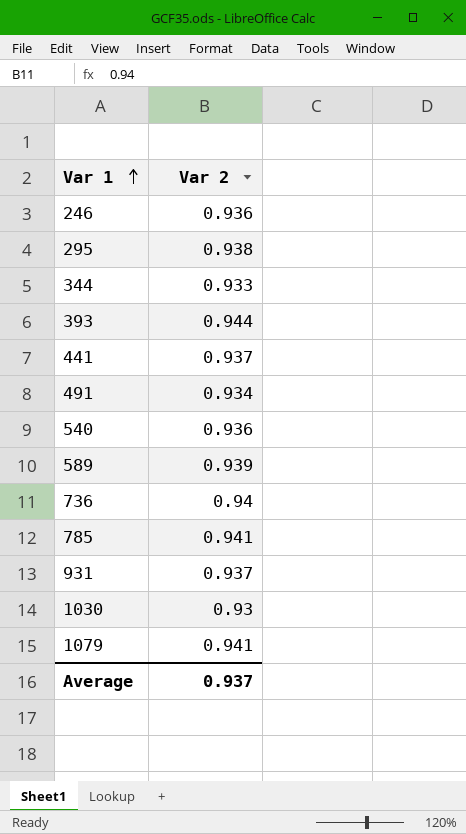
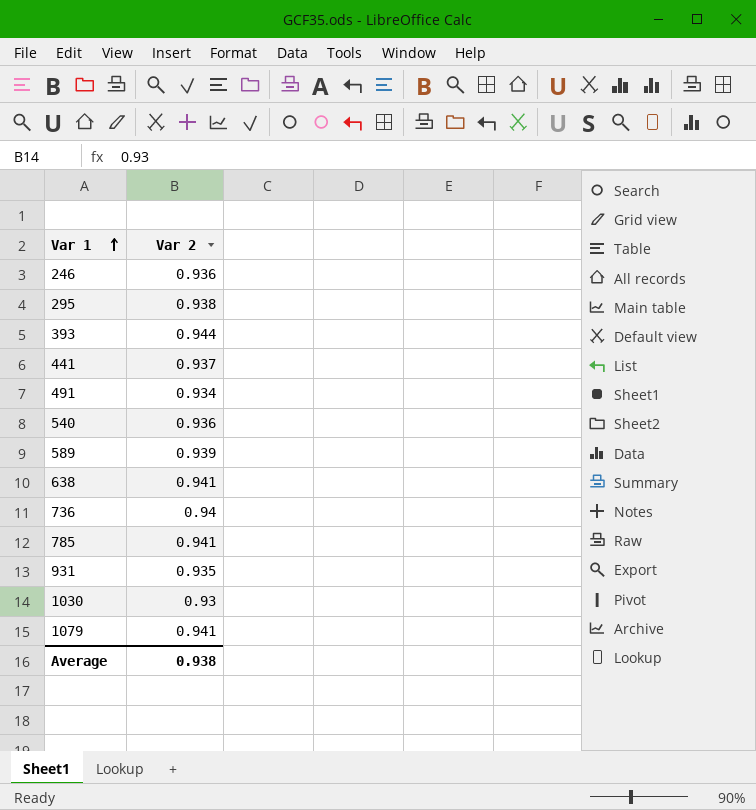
row 344: 0.933 -> none
row 638: none -> 0.941
931 | Var 2: 0.937 -> 0.935
Average | Var 2: 0.937 -> 0.938

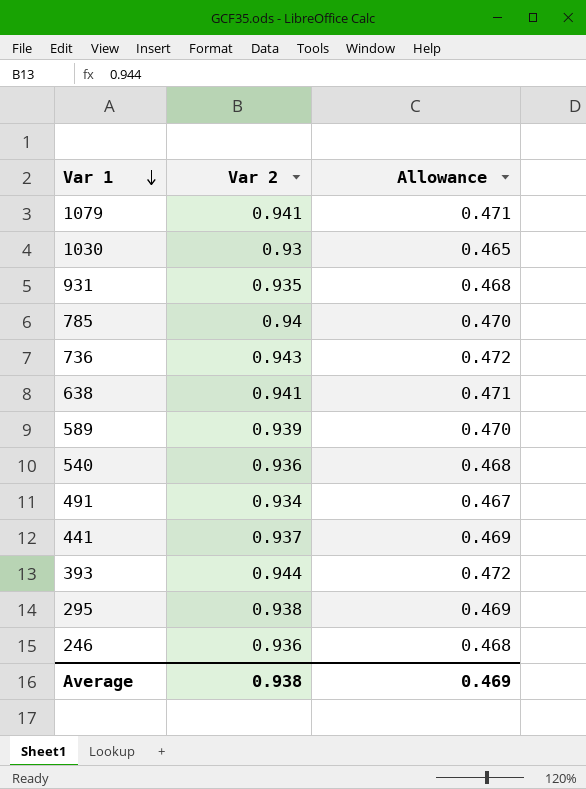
row order: Var 1 ascending -> Var 1 descending
column Allowance | formula: none -> [Var 2] * 0.5
785 | Var 2: 0.941 -> 0.94
736 | Var 2: 0.94 -> 0.943

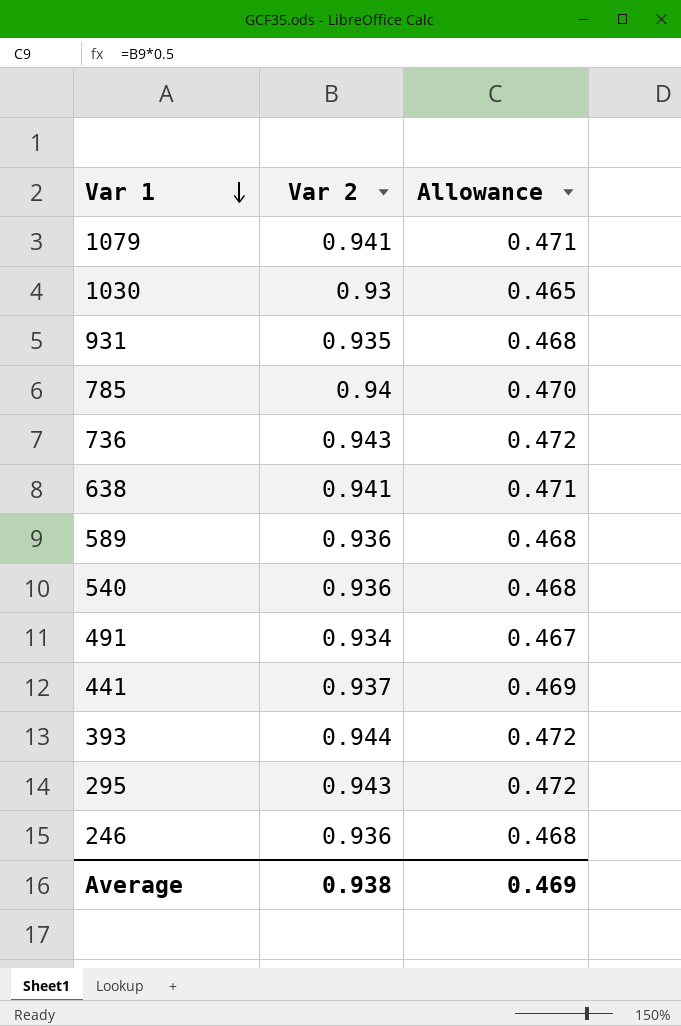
589 | Var 2: 0.939 -> 0.936
589 | Allowance: 0.470 -> 0.468
295 | Var 2: 0.938 -> 0.943
295 | Allowance: 0.469 -> 0.472

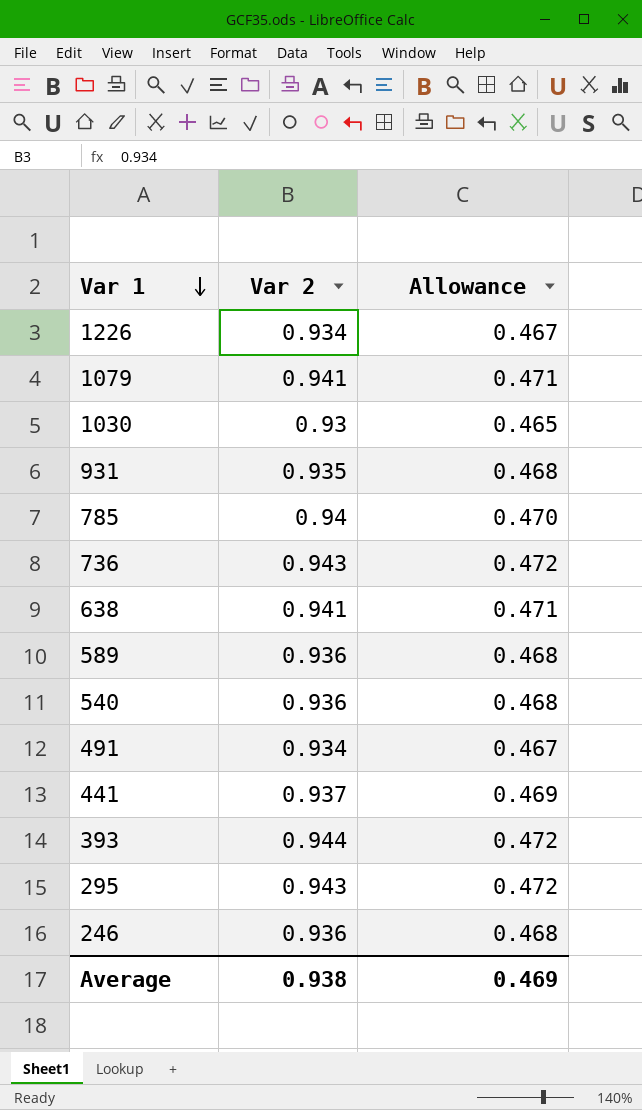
row 1226: none -> 0.934 | 0.467

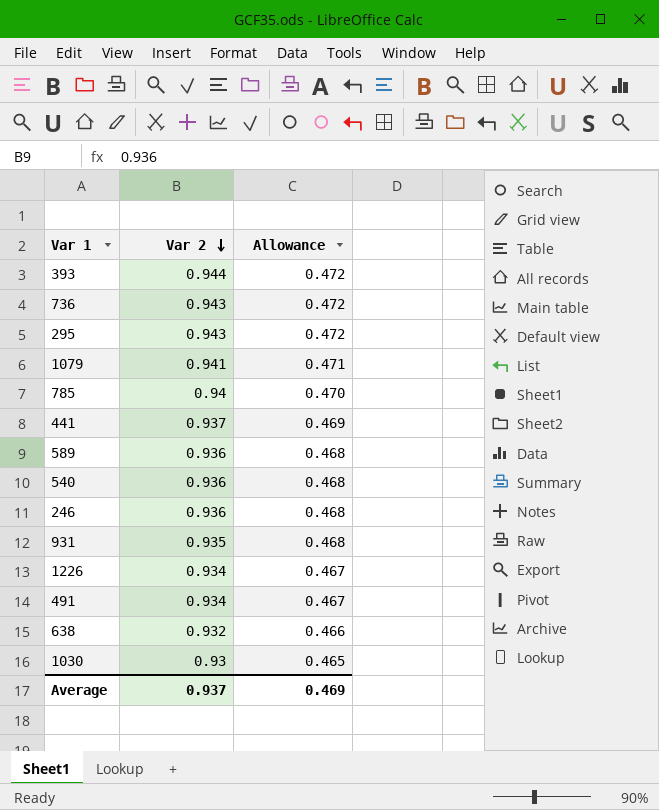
row order: Var 1 descending -> Var 2 descending
638 | Var 2: 0.941 -> 0.932
638 | Allowance: 0.471 -> 0.466
Average | Var 2: 0.938 -> 0.937

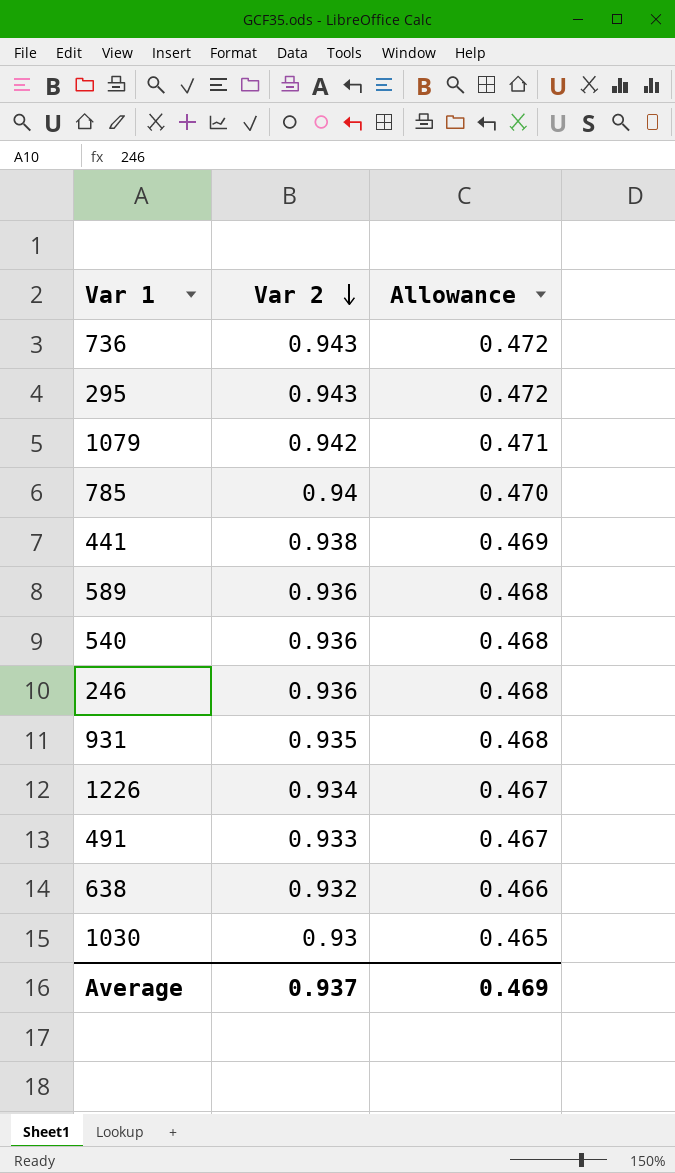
row 393: 0.944 | 0.472 -> none
1079 | Var 2: 0.941 -> 0.942
441 | Var 2: 0.937 -> 0.938
491 | Var 2: 0.934 -> 0.933

